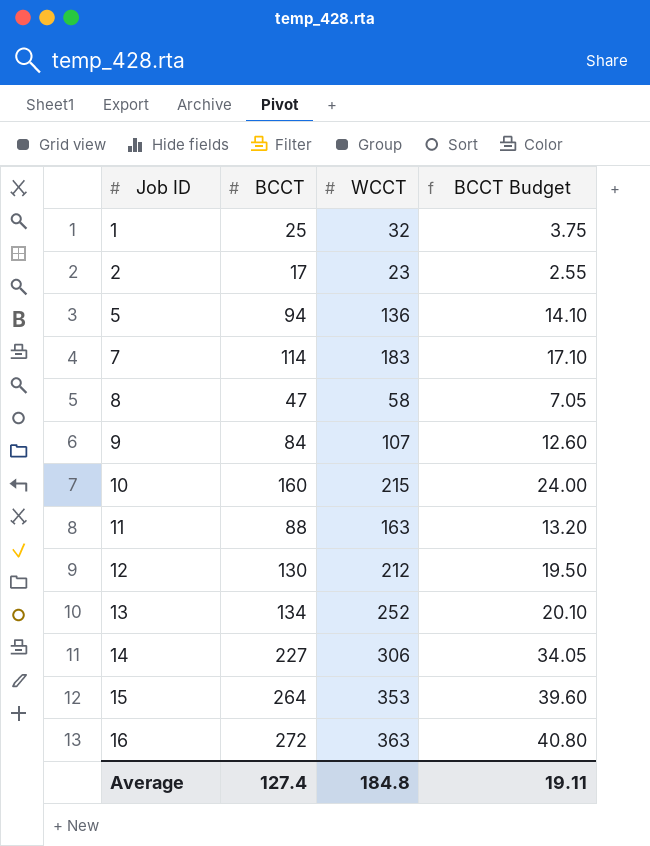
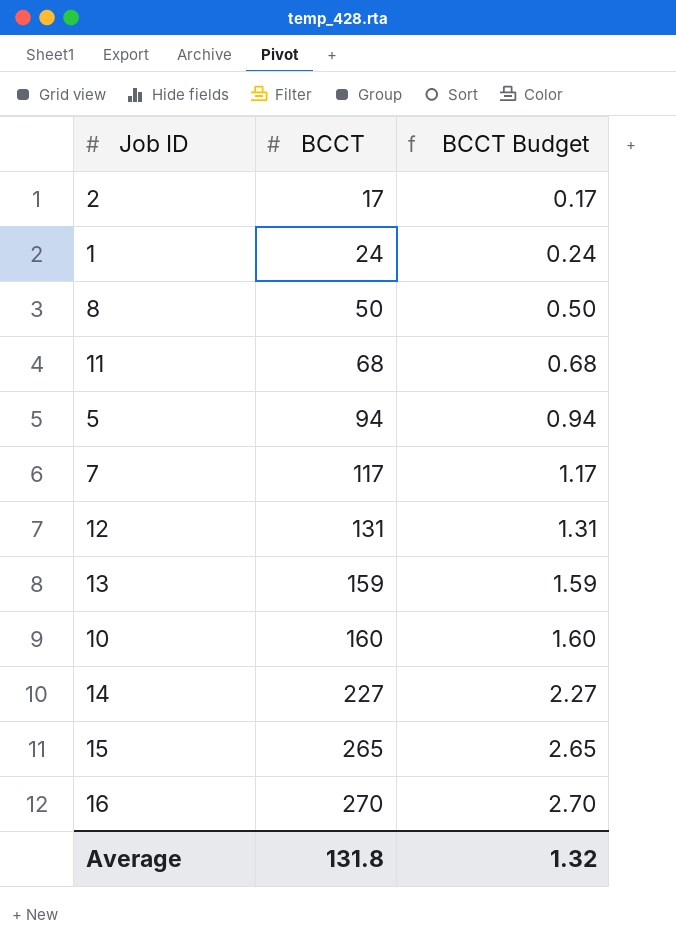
row order: Job ID ascending -> BCCT ascending
column WCCT | position: 3 -> none
column BCCT Budget | formula: [BCCT] * 0.15 -> [BCCT] * 0.01
row 9: 84 | 107 | 12.60 -> none
1 | BCCT: 25 -> 24
8 | BCCT: 47 -> 50
11 | BCCT: 88 -> 68
7 | BCCT: 114 -> 117
12 | BCCT: 130 -> 131
13 | BCCT: 134 -> 159
15 | BCCT: 264 -> 265
16 | BCCT: 272 -> 270
Average | BCCT: 127.4 -> 131.8
Average | BCCT Budget: 19.11 -> 1.32

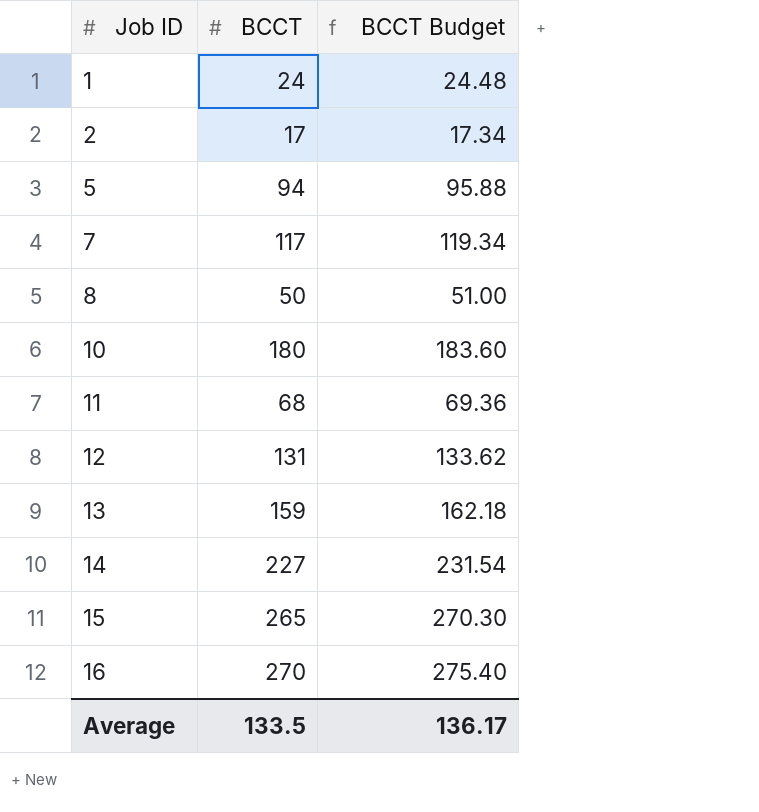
row order: BCCT ascending -> Job ID ascending
column BCCT Budget | formula: [BCCT] * 0.01 -> [BCCT] * 1.02
10 | BCCT: 160 -> 180
Average | BCCT: 131.8 -> 133.5
Average | BCCT Budget: 1.32 -> 136.17

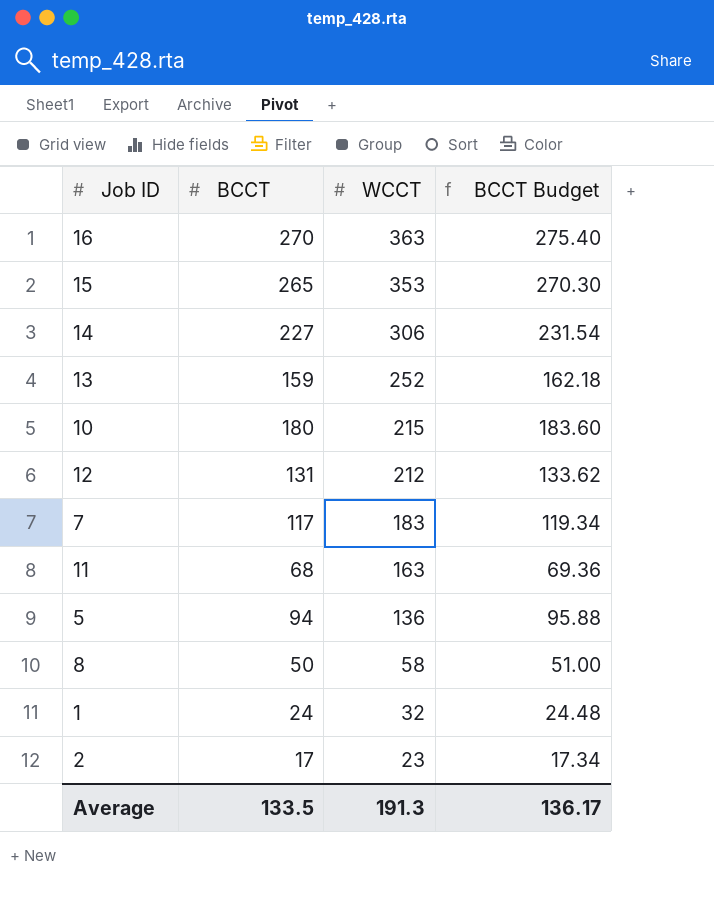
row order: Job ID ascending -> WCCT descending
column WCCT | position: none -> 3

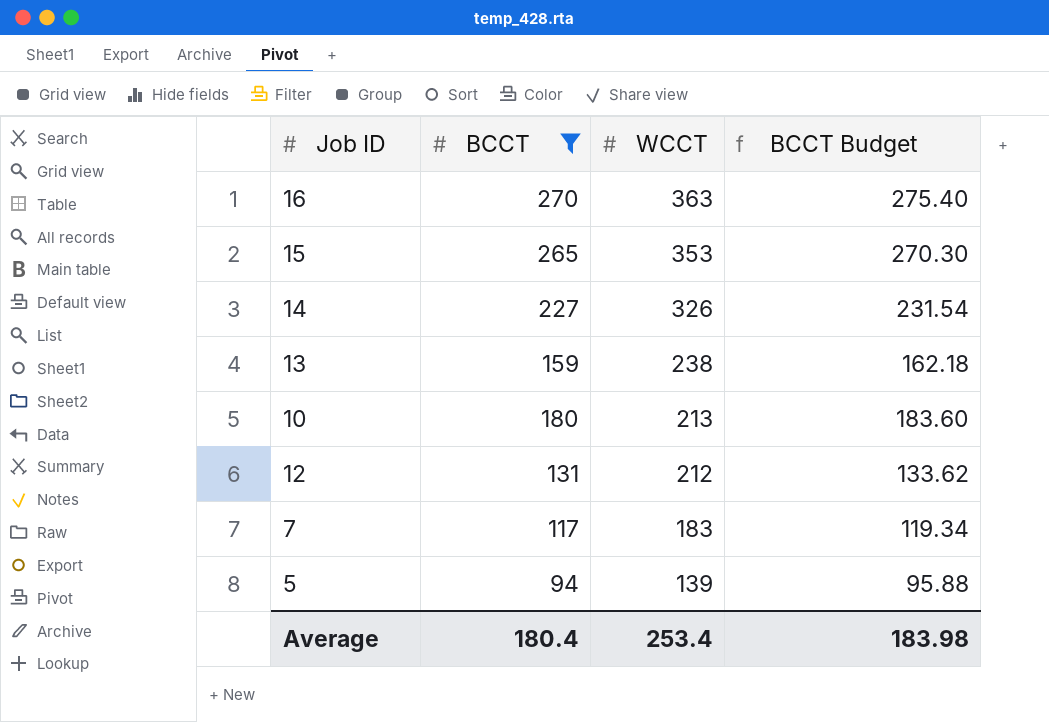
filter: none -> BCCT >= 94
14 | WCCT: 306 -> 326
13 | WCCT: 252 -> 238
10 | WCCT: 215 -> 213
5 | WCCT: 136 -> 139
Average | BCCT: 133.5 -> 180.4
Average | WCCT: 191.3 -> 253.4
Average | BCCT Budget: 136.17 -> 183.98

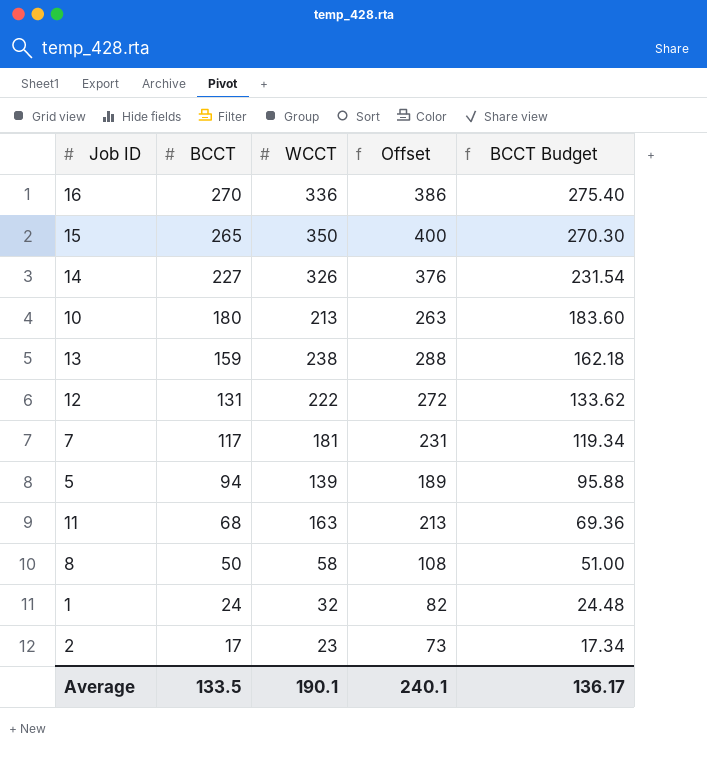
filter: BCCT >= 94 -> none
row order: WCCT descending -> BCCT descending
column Offset | formula: none -> [WCCT] + 50
16 | WCCT: 363 -> 336
15 | WCCT: 353 -> 350
12 | WCCT: 212 -> 222
7 | WCCT: 183 -> 181
Average | BCCT: 180.4 -> 133.5
Average | WCCT: 253.4 -> 190.1
Average | BCCT Budget: 183.98 -> 136.17

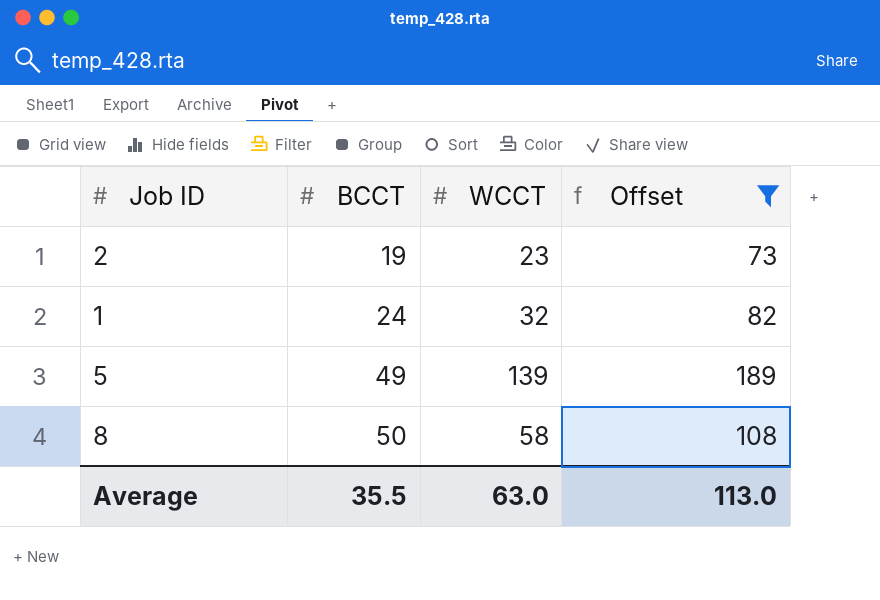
filter: none -> Offset <= 189
row order: BCCT descending -> BCCT ascending
column BCCT Budget | formula: [BCCT] * 1.02 -> none
2 | BCCT: 17 -> 19
5 | BCCT: 94 -> 49
Average | BCCT: 133.5 -> 35.5
Average | WCCT: 190.1 -> 63.0
Average | Offset: 240.1 -> 113.0

